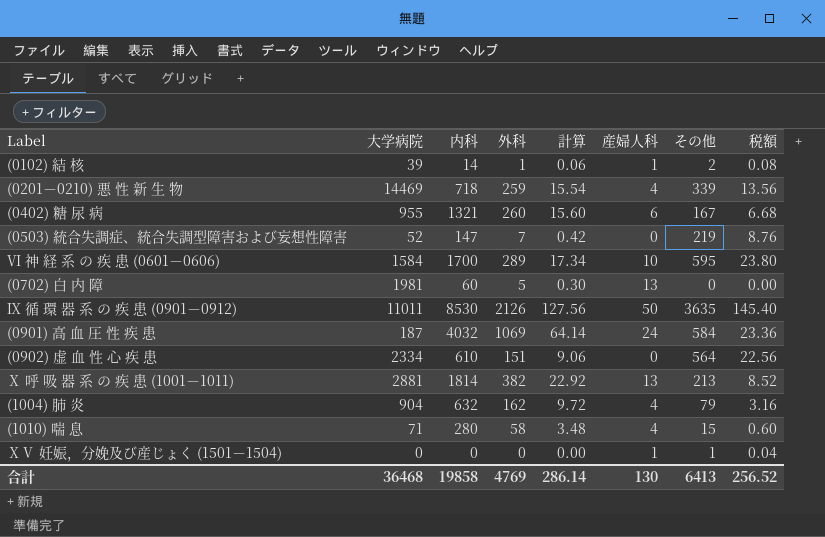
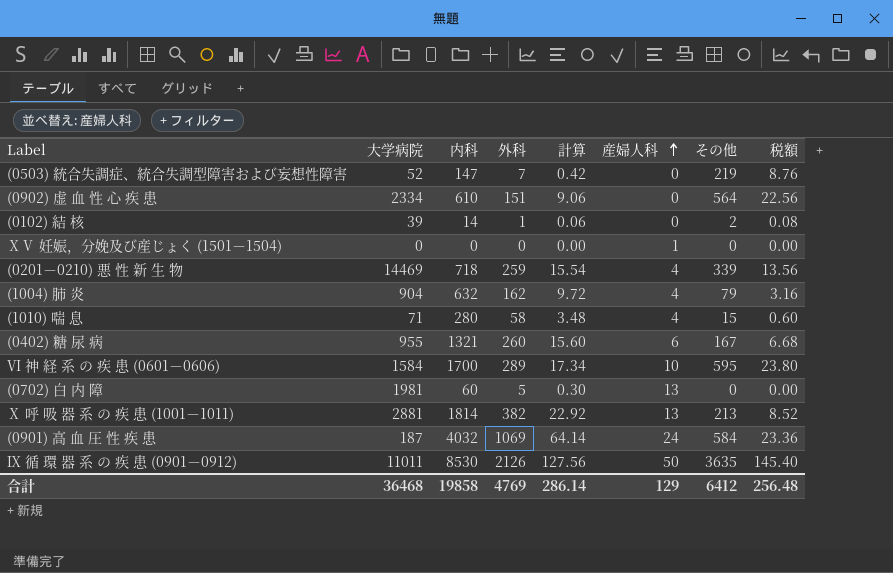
row order: none -> 産婦人科 ascending
(0102) 結 核 | 産婦人科: 1 -> 0
ⅩⅤ 妊娠，分娩及び産じょく (1501－1504) | その他: 1 -> 0
ⅩⅤ 妊娠，分娩及び産じょく (1501－1504) | 税額: 0.04 -> 0.00
合計 | 産婦人科: 130 -> 129
合計 | その他: 6413 -> 6412
合計 | 税額: 256.52 -> 256.48

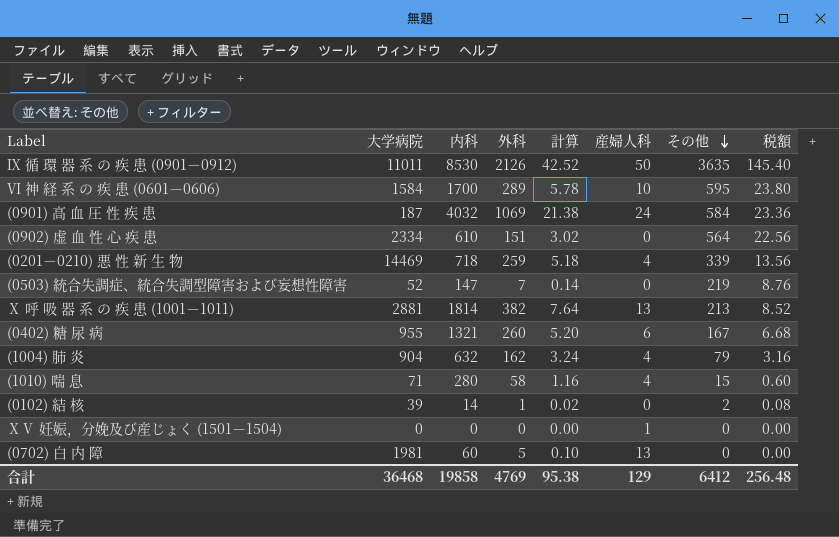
row order: 産婦人科 ascending -> その他 descending
column 計算 | formula: [外科] * 0.06 -> [外科] * 0.02
合計 | 計算: 286.14 -> 95.38

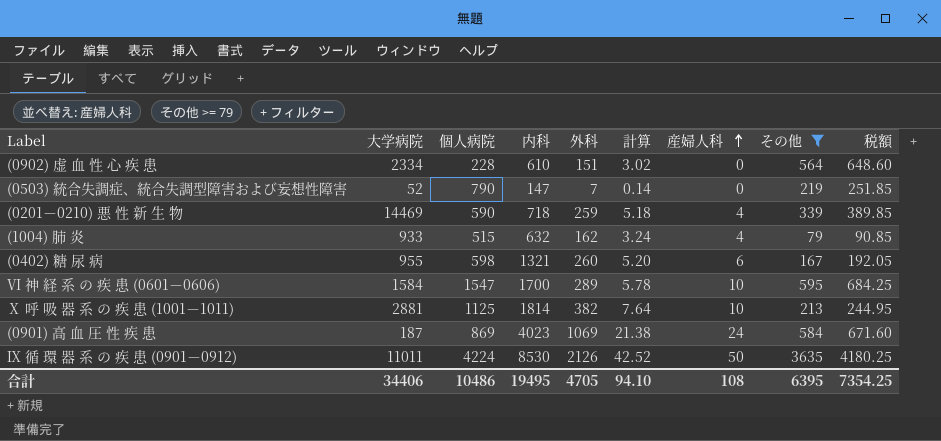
filter: none -> その他 >= 79
row order: その他 descending -> 産婦人科 ascending
column 個人病院 | position: none -> 3
column 税額 | formula: [その他] * 0.04 -> [その他] * 1.15
(1004) 肺 炎 | 大学病院: 904 -> 933
Ⅹ 呼 吸 器 系 の 疾 患 (1001－1011) | 産婦人科: 13 -> 10
(0901) 高 血 圧 性 疾 患 | 内科: 4032 -> 4023
合計 | 大学病院: 36468 -> 34406
合計 | 内科: 19858 -> 19495
合計 | 外科: 4769 -> 4705
合計 | 計算: 95.38 -> 94.10
合計 | 産婦人科: 129 -> 108
合計 | その他: 6412 -> 6395
合計 | 税額: 256.48 -> 7354.25

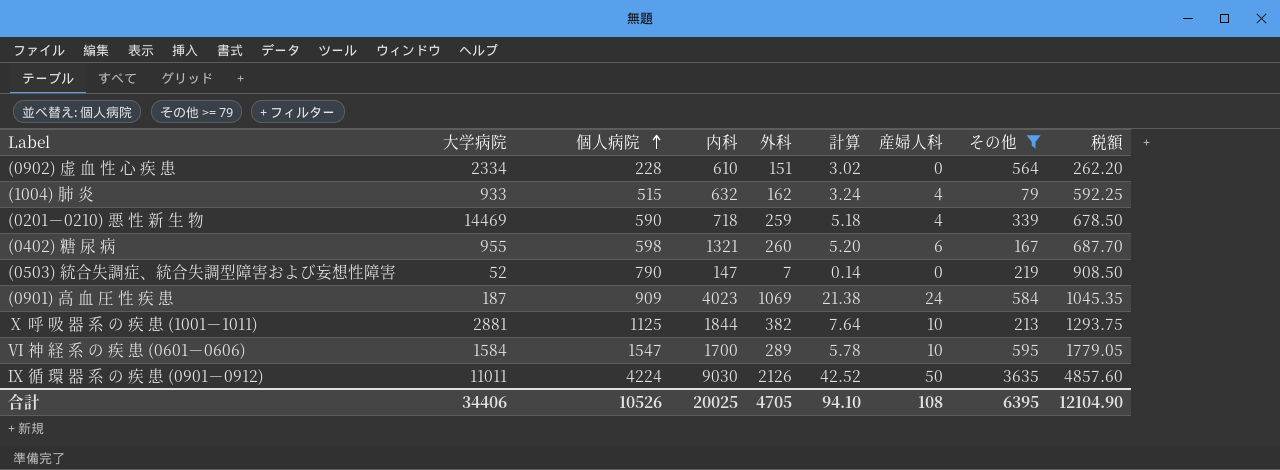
row order: 産婦人科 ascending -> 個人病院 ascending
column 税額 | formula: [その他] * 1.15 -> [個人病院] * 1.15
(0901) 高 血 圧 性 疾 患 | 個人病院: 869 -> 909
Ⅹ 呼 吸 器 系 の 疾 患 (1001－1011) | 内科: 1814 -> 1844
Ⅸ 循 環 器 系 の 疾 患 (0901－0912) | 内科: 8530 -> 9030
合計 | 個人病院: 10486 -> 10526
合計 | 内科: 19495 -> 20025
合計 | 税額: 7354.25 -> 12104.90

